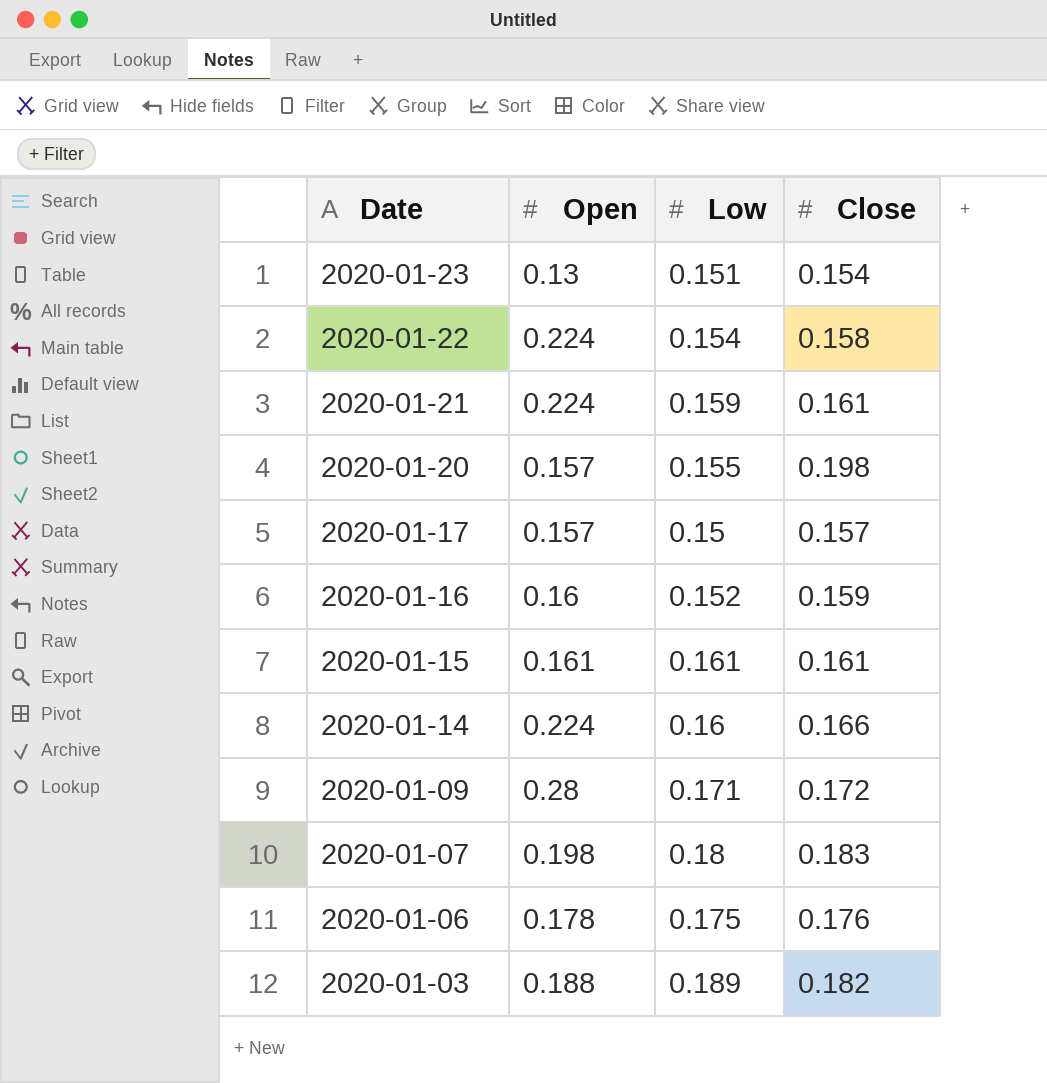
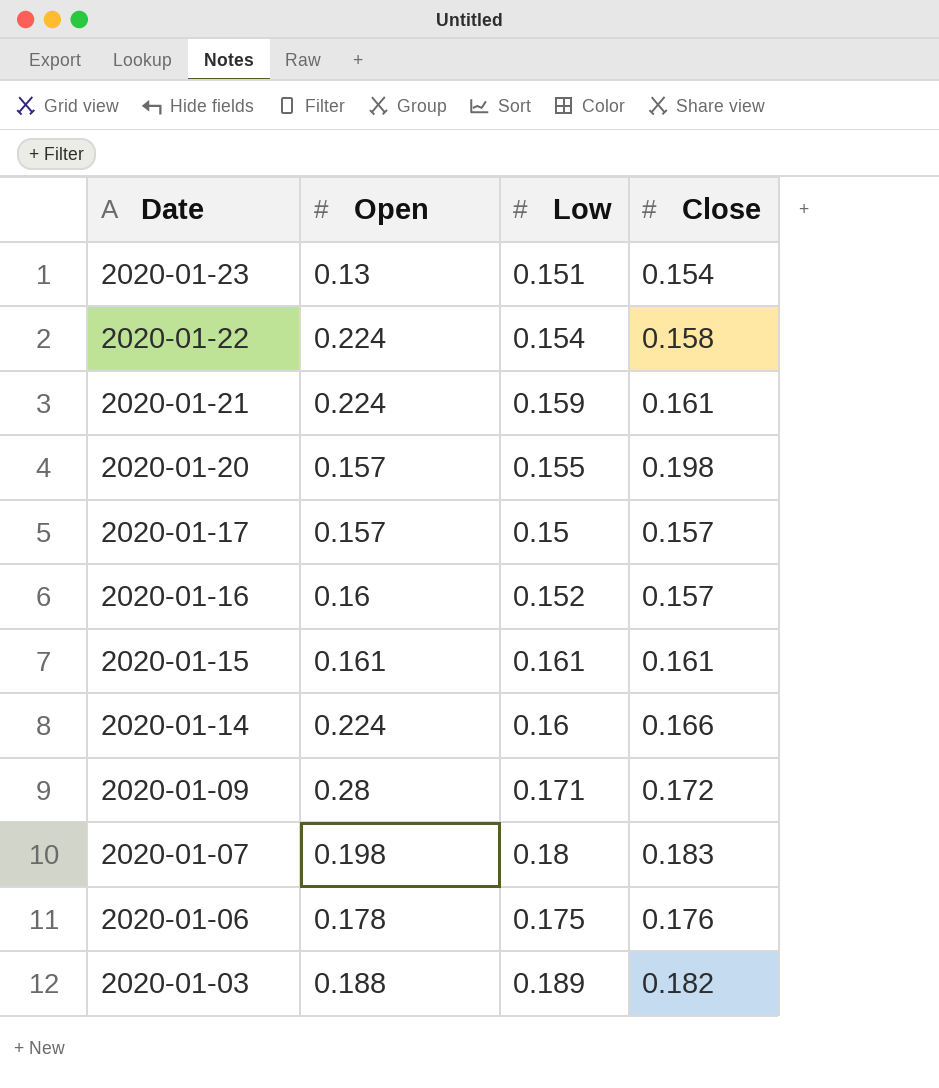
2020-01-16 | Close: 0.159 -> 0.157

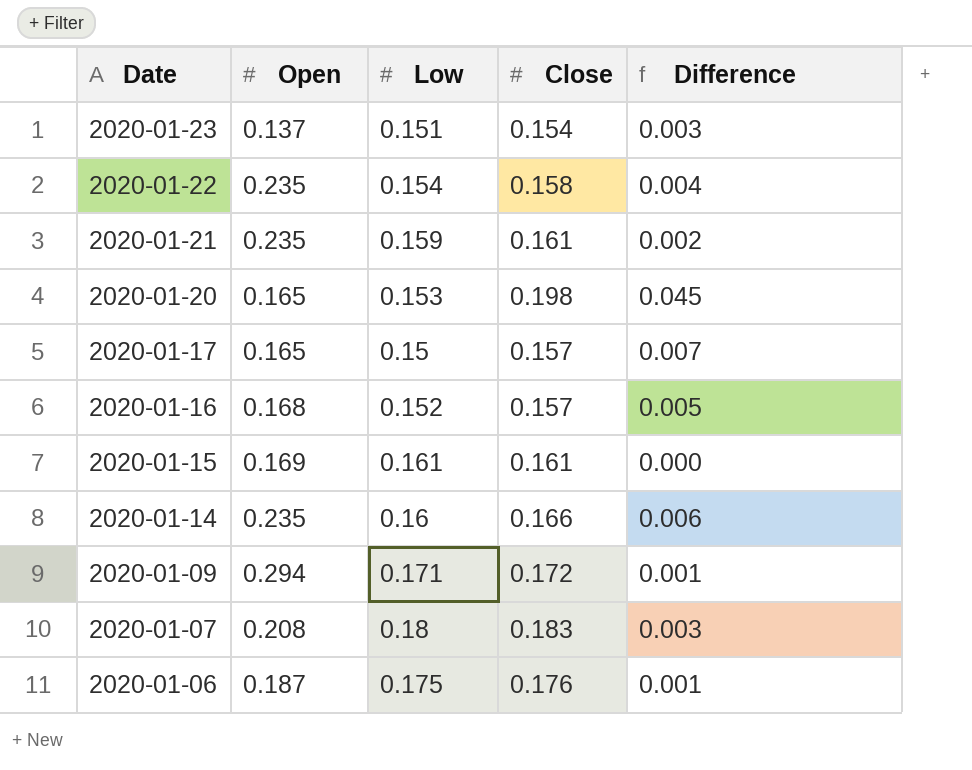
column Difference | formula: none -> [Close] - [Low]
row 2020-01-03: 0.188 | 0.189 | 0.182 -> none
2020-01-23 | Open: 0.13 -> 0.137
2020-01-22 | Open: 0.224 -> 0.235
2020-01-21 | Open: 0.224 -> 0.235
2020-01-20 | Open: 0.157 -> 0.165
2020-01-20 | Low: 0.155 -> 0.153
2020-01-17 | Open: 0.157 -> 0.165
2020-01-16 | Open: 0.16 -> 0.168
2020-01-15 | Open: 0.161 -> 0.169
2020-01-14 | Open: 0.224 -> 0.235
2020-01-09 | Open: 0.28 -> 0.294
2020-01-07 | Open: 0.198 -> 0.208
2020-01-06 | Open: 0.178 -> 0.187

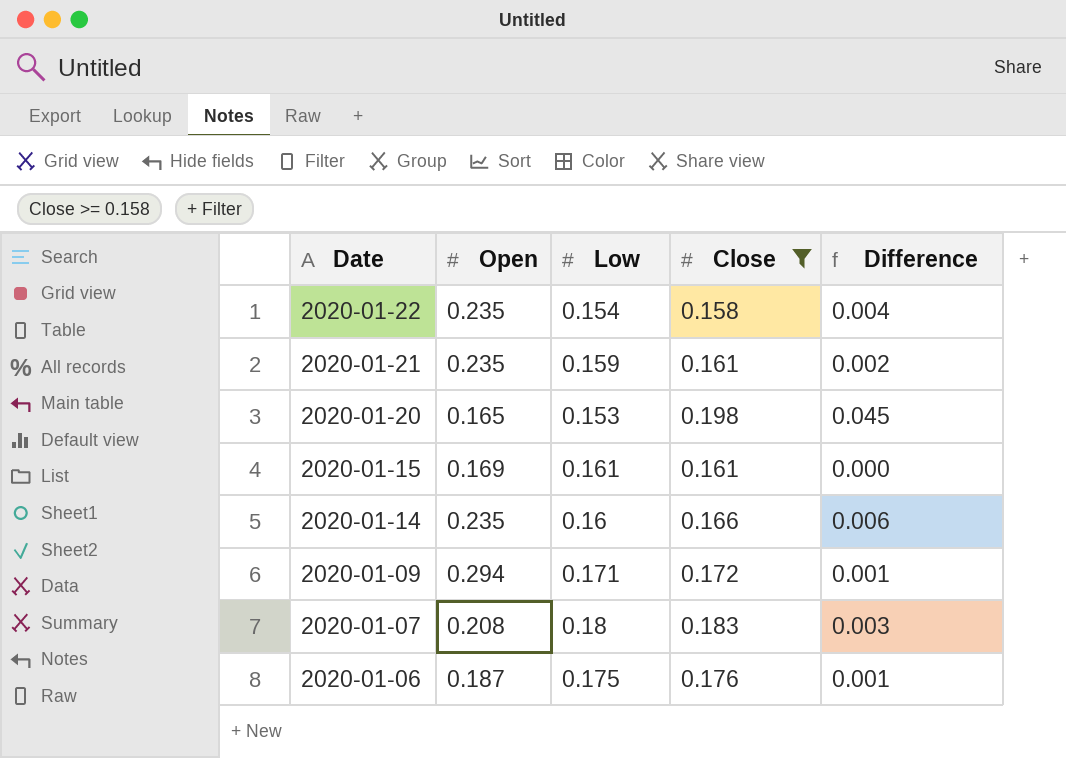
filter: none -> Close >= 0.158

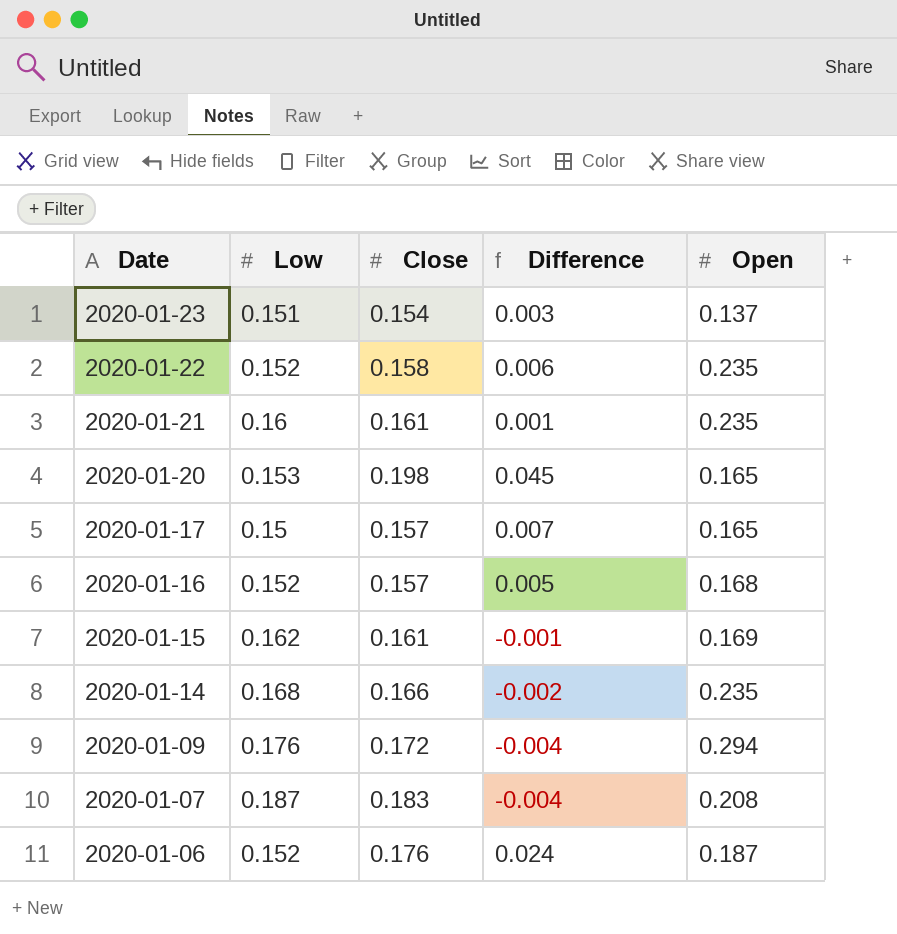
filter: Close >= 0.158 -> none
column Open | position: 2 -> 5
2020-01-22 | Low: 0.154 -> 0.152
2020-01-22 | Difference: 0.004 -> 0.006
2020-01-21 | Low: 0.159 -> 0.16
2020-01-21 | Difference: 0.002 -> 0.001
2020-01-15 | Low: 0.161 -> 0.162
2020-01-15 | Difference: 0.000 -> -0.001
2020-01-14 | Low: 0.16 -> 0.168
2020-01-14 | Difference: 0.006 -> -0.002
2020-01-09 | Low: 0.171 -> 0.176
2020-01-09 | Difference: 0.001 -> -0.004
2020-01-07 | Low: 0.18 -> 0.187
2020-01-07 | Difference: 0.003 -> -0.004
2020-01-06 | Low: 0.175 -> 0.152
2020-01-06 | Difference: 0.001 -> 0.024

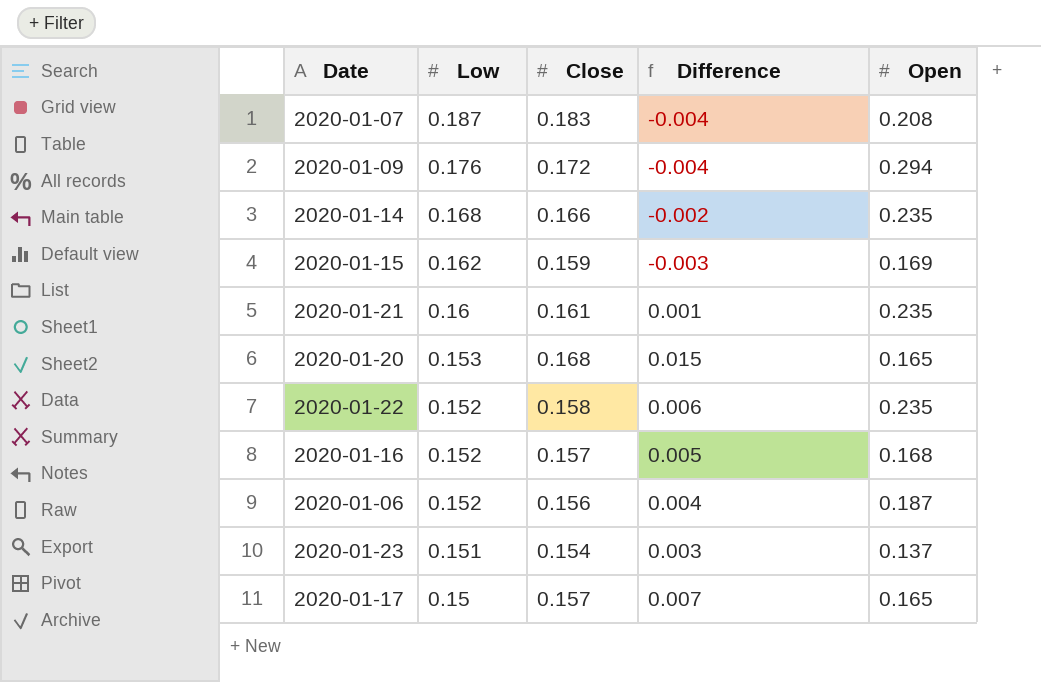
row order: Date descending -> Low descending
2020-01-15 | Close: 0.161 -> 0.159
2020-01-15 | Difference: -0.001 -> -0.003
2020-01-20 | Close: 0.198 -> 0.168
2020-01-20 | Difference: 0.045 -> 0.015
2020-01-06 | Close: 0.176 -> 0.156
2020-01-06 | Difference: 0.024 -> 0.004

